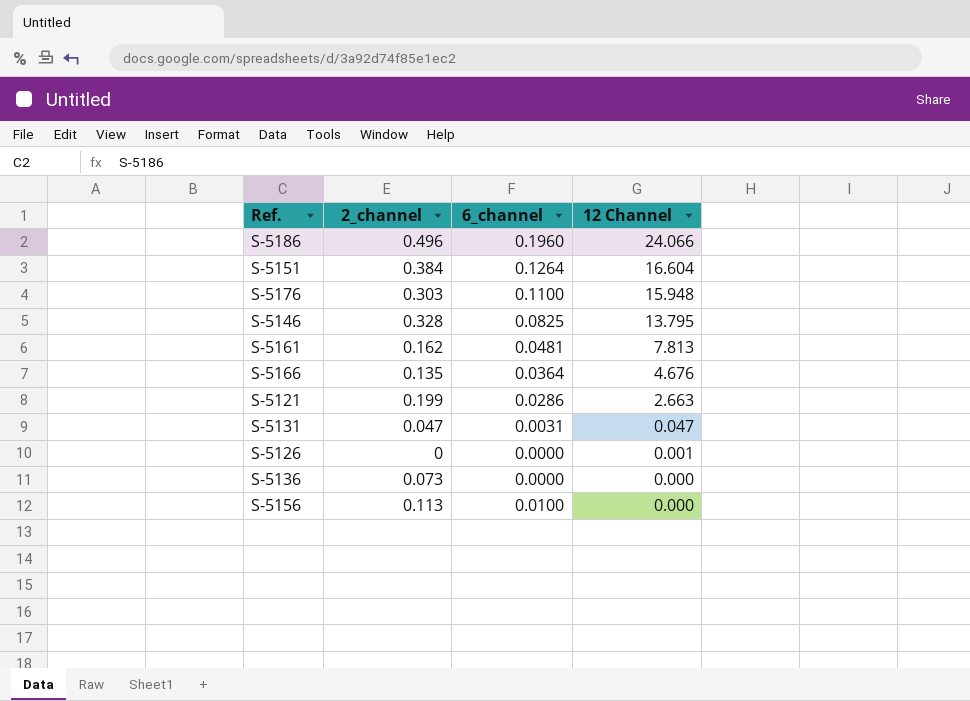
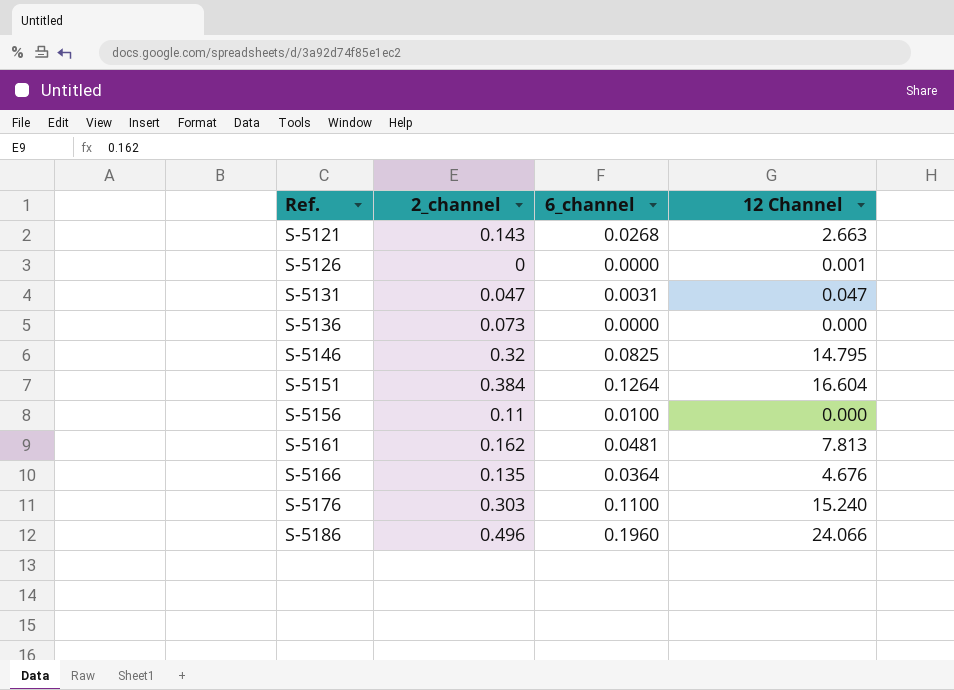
row order: 12 Channel descending -> Ref. ascending
S-5121 | 2_channel: 0.199 -> 0.143
S-5121 | 6_channel: 0.0286 -> 0.0268
S-5146 | 2_channel: 0.328 -> 0.32
S-5146 | 12 Channel: 13.795 -> 14.795
S-5156 | 2_channel: 0.113 -> 0.11
S-5176 | 12 Channel: 15.948 -> 15.240

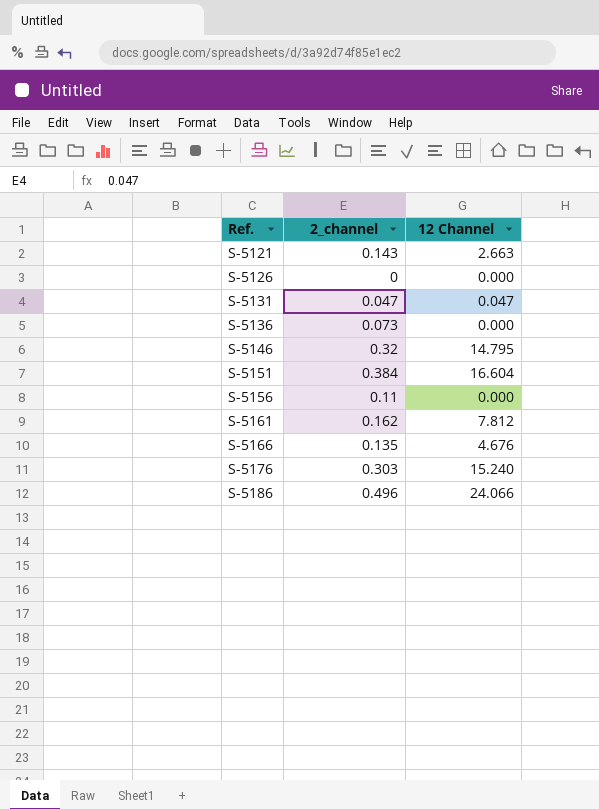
column 6_channel | position: 3 -> none
S-5126 | 12 Channel: 0.001 -> 0.000
S-5161 | 12 Channel: 7.813 -> 7.812

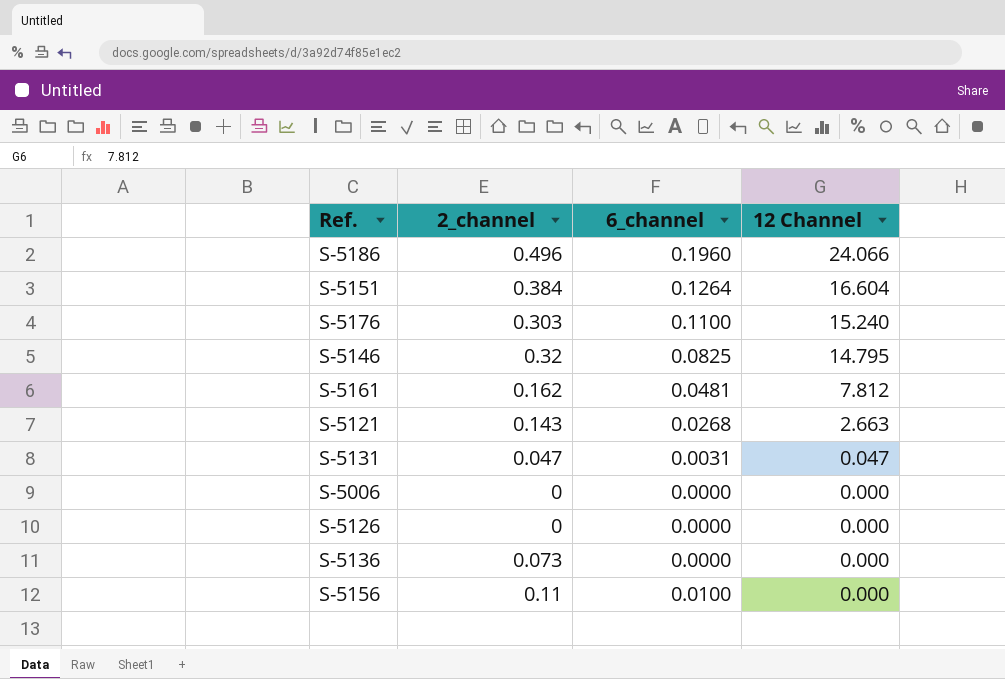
row order: Ref. ascending -> 12 Channel descending
column 6_channel | position: none -> 3
row S-5166: 0.135 | 4.676 -> none
row S-5006: none -> 0 | 0.0000 | 0.000

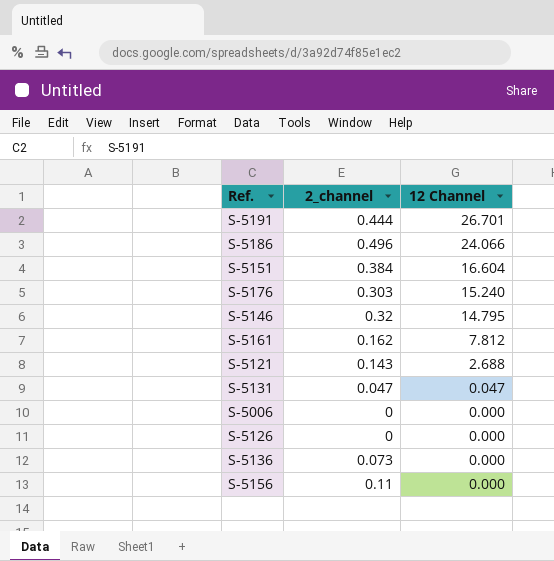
column 6_channel | position: 3 -> none
row S-5191: none -> 0.444 | 26.701
S-5121 | 12 Channel: 2.663 -> 2.688

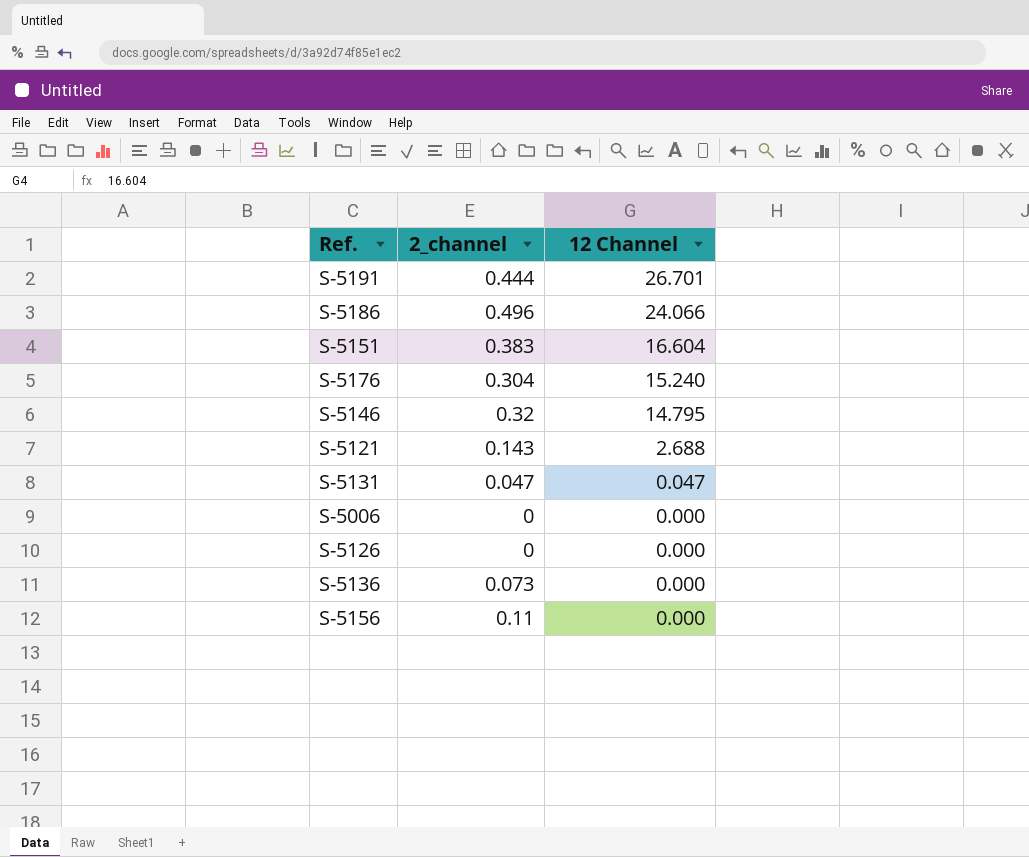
row S-5161: 0.162 | 7.812 -> none
S-5151 | 2_channel: 0.384 -> 0.383
S-5176 | 2_channel: 0.303 -> 0.304

